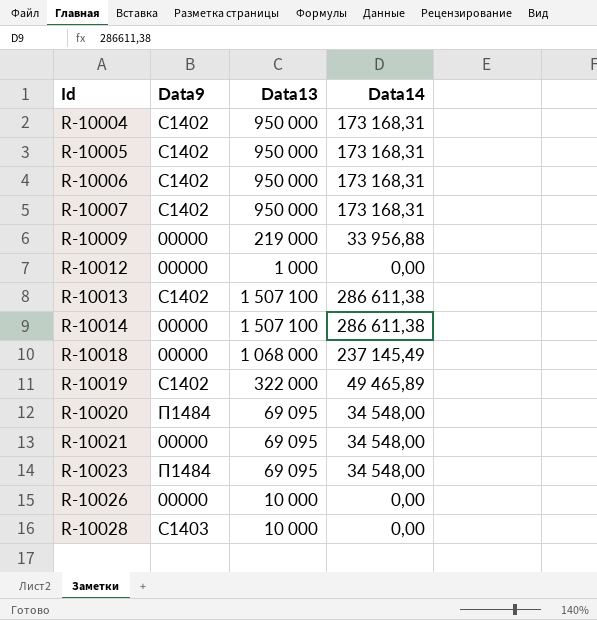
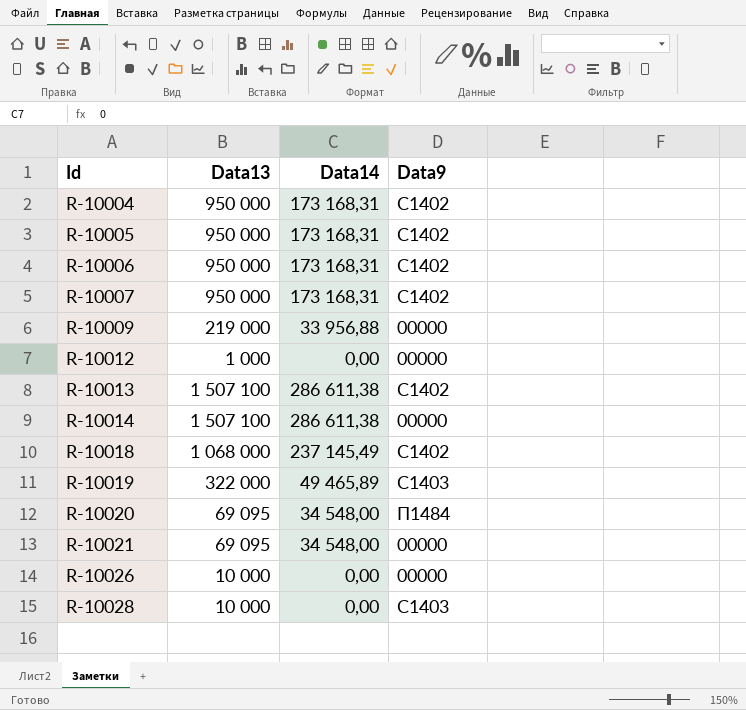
column Data9 | position: 2 -> 4
row R-10023: П1484 | 69 095 | 34 548,00 -> none
R-10018 | Data9: 00000 -> С1402
R-10019 | Data9: С1402 -> С1403

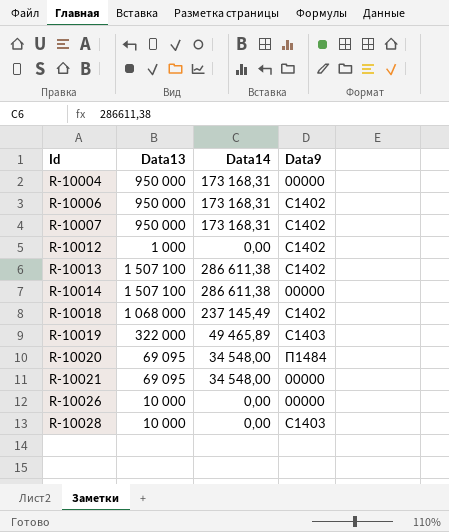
row R-10005: 950 000 | 173 168,31 | С1402 -> none
row R-10009: 219 000 | 33 956,88 | 00000 -> none
R-10004 | Data9: С1402 -> 00000
R-10012 | Data9: 00000 -> С1402

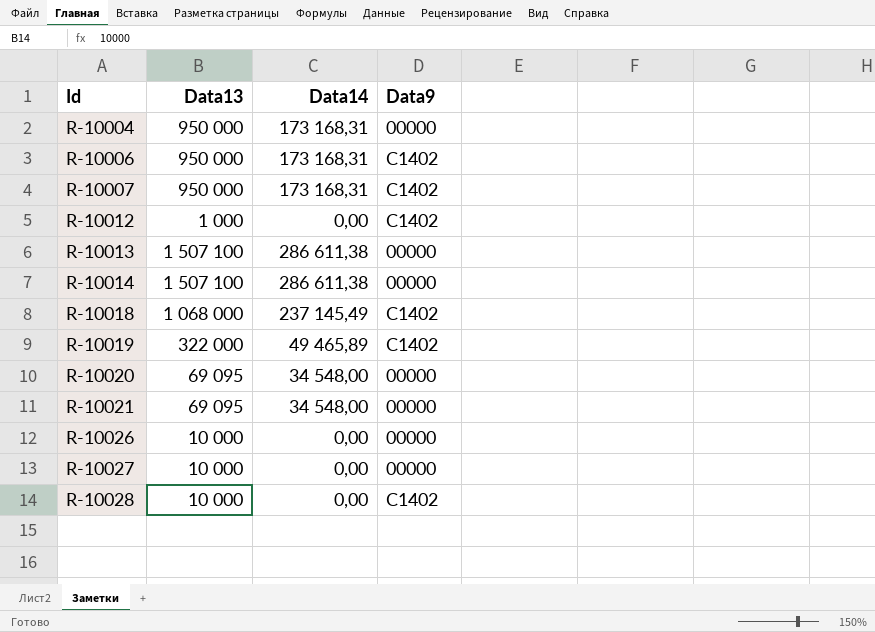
R-10013 | Data9: С1402 -> 00000
R-10019 | Data9: С1403 -> С1402
R-10020 | Data9: П1484 -> 00000
row R-10027: none -> 10 000 | 0,00 | 00000
R-10028 | Data9: С1403 -> С1402

